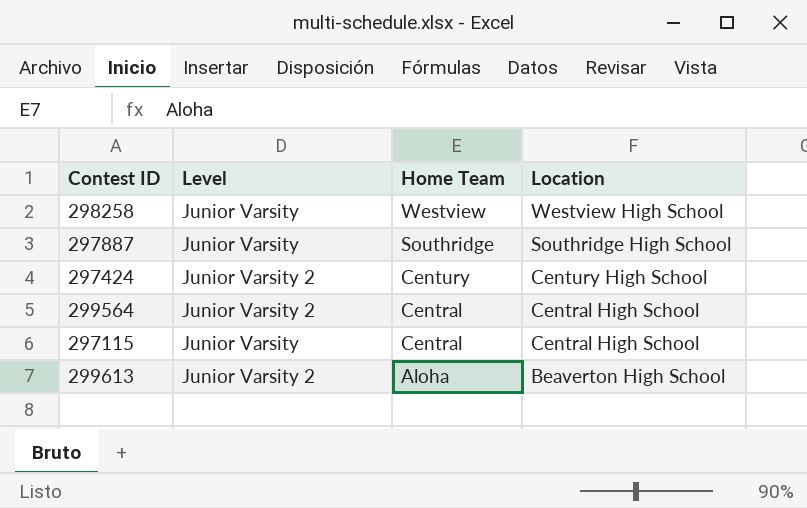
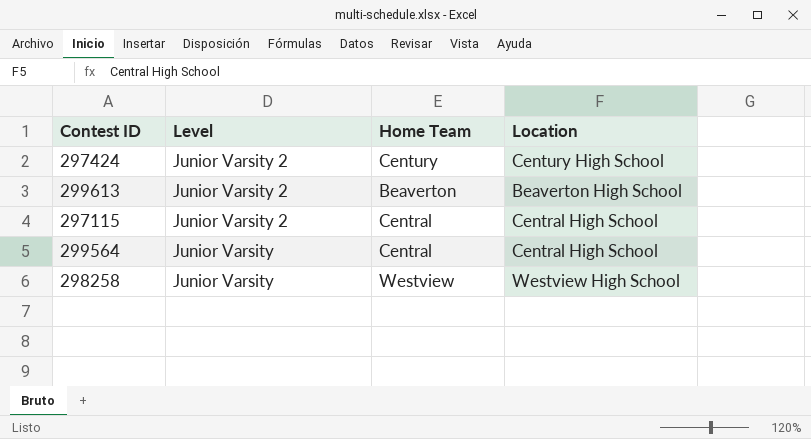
row order: Home Team descending -> Level descending
row 297887: Junior Varsity | Southridge | Southridge High School -> none
299613 | Home Team: Aloha -> Beaverton
297115 | Level: Junior Varsity -> Junior Varsity 2
299564 | Level: Junior Varsity 2 -> Junior Varsity

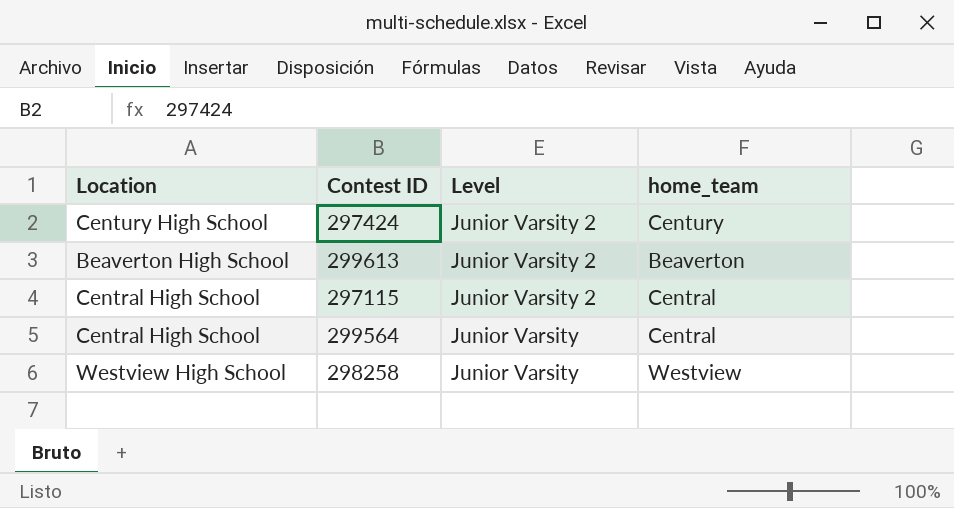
column Location | position: 4 -> 1
column name: Home Team -> home_team

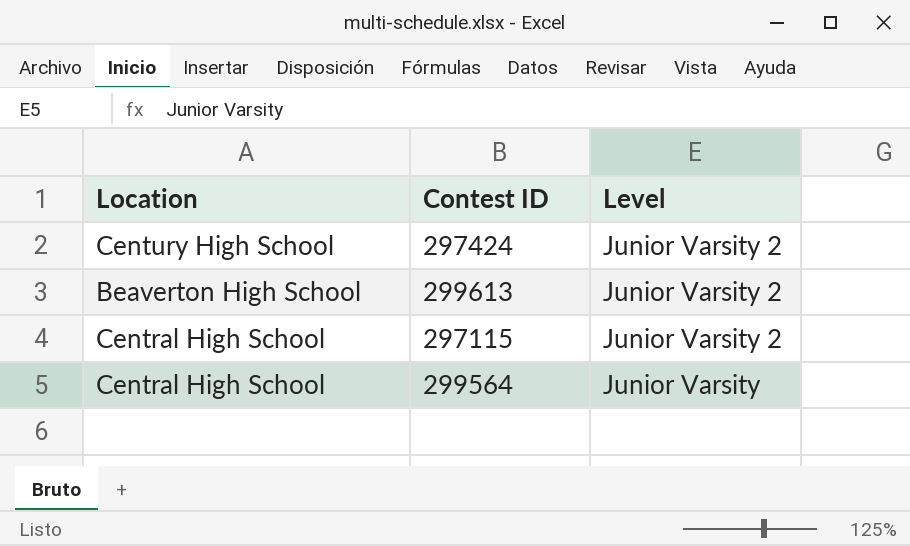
column home_team | position: 4 -> none
row 298258: Westview High School | Junior Varsity | Westview -> none

